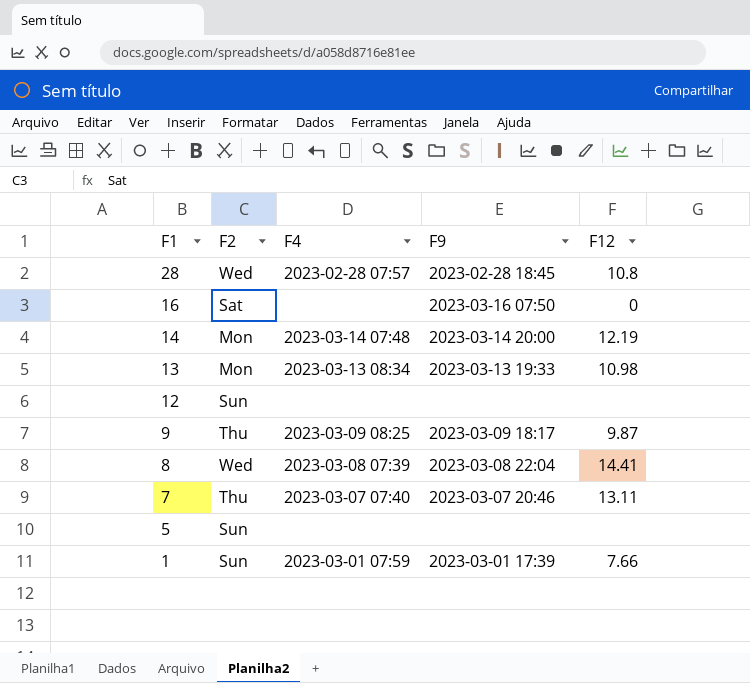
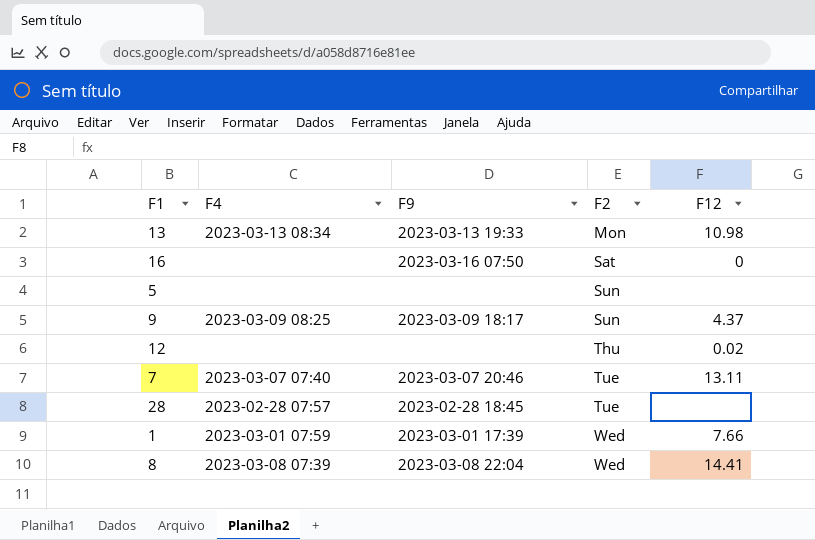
row order: F1 descending -> F2 ascending
column F2 | position: 2 -> 4
row 14: Mon | 2023-03-14 07:48 | 2023-03-14 20:00 | 12.19 -> none
9 | F2: Thu -> Sun
9 | F12: 9.87 -> 4.37
12 | F2: Sun -> Thu
12 | F12: none -> 0.02
7 | F2: Thu -> Tue
28 | F2: Wed -> Tue
28 | F12: 10.8 -> none
1 | F2: Sun -> Wed

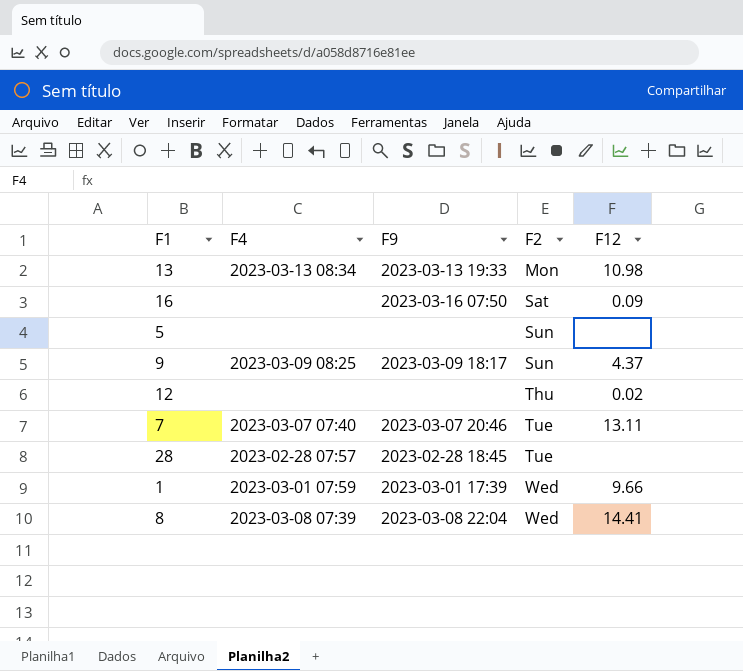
16 | F12: 0 -> 0.09
1 | F12: 7.66 -> 9.66

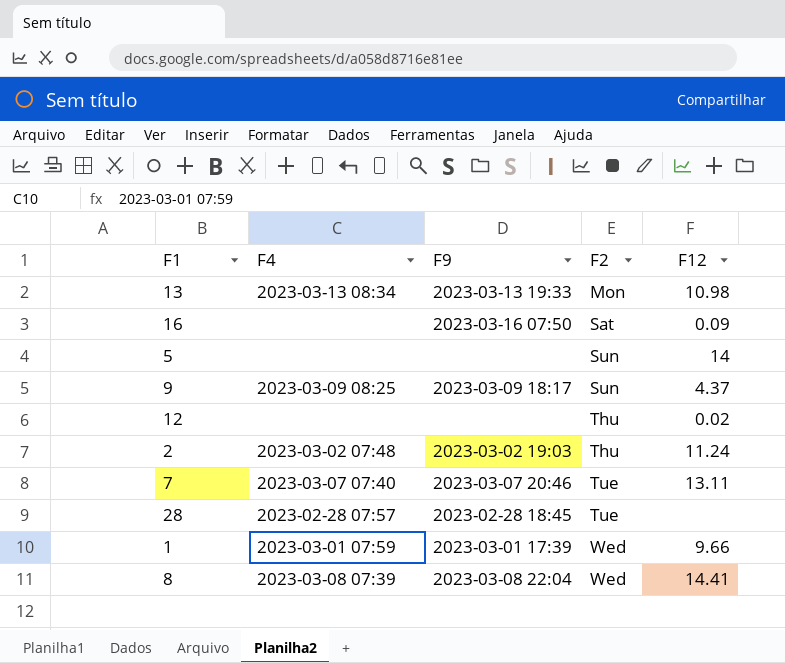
5 | F12: none -> 14
row 2: none -> 2023-03-02 07:48 | 2023-03-02 19:03 | Thu | 11.24

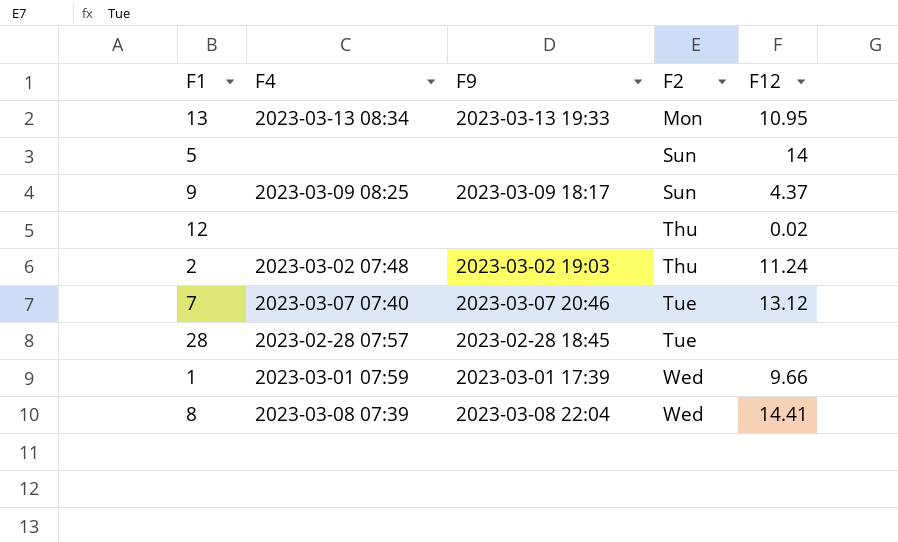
row 16: none | 2023-03-16 07:50 | Sat | 0.09 -> none
13 | F12: 10.98 -> 10.95
7 | F12: 13.11 -> 13.12

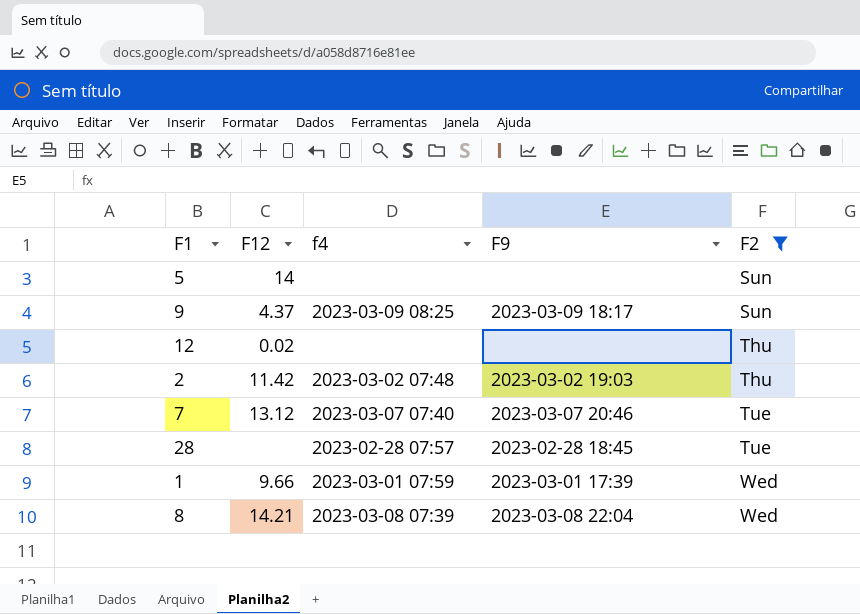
filter: none -> F2 != Mon
column F12 | position: 5 -> 2
column name: F4 -> f4
2 | F12: 11.24 -> 11.42
8 | F12: 14.41 -> 14.21

